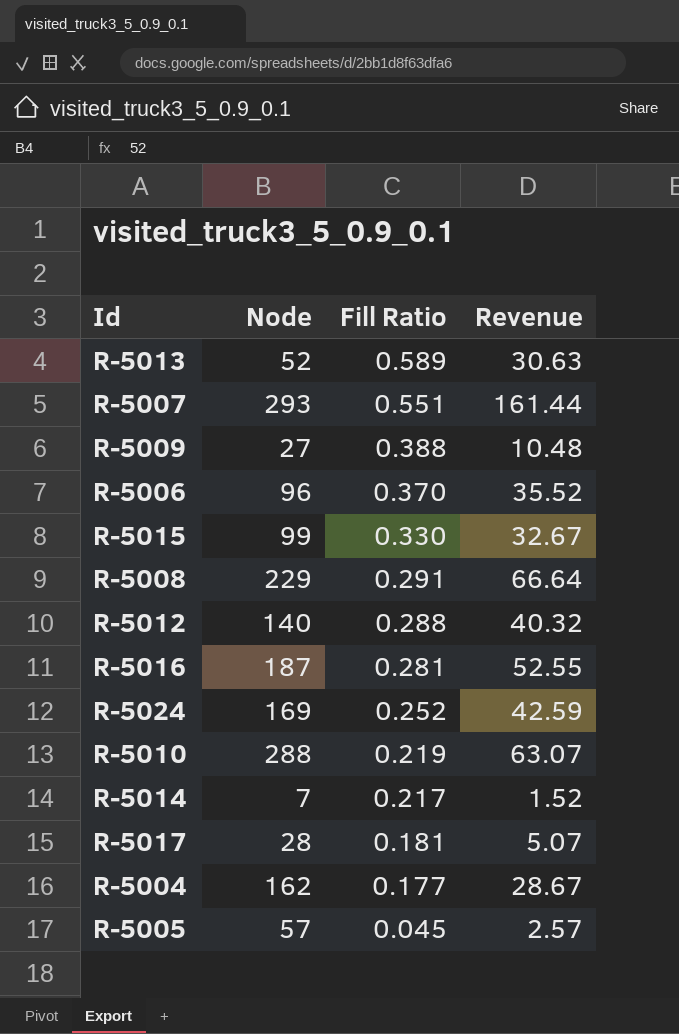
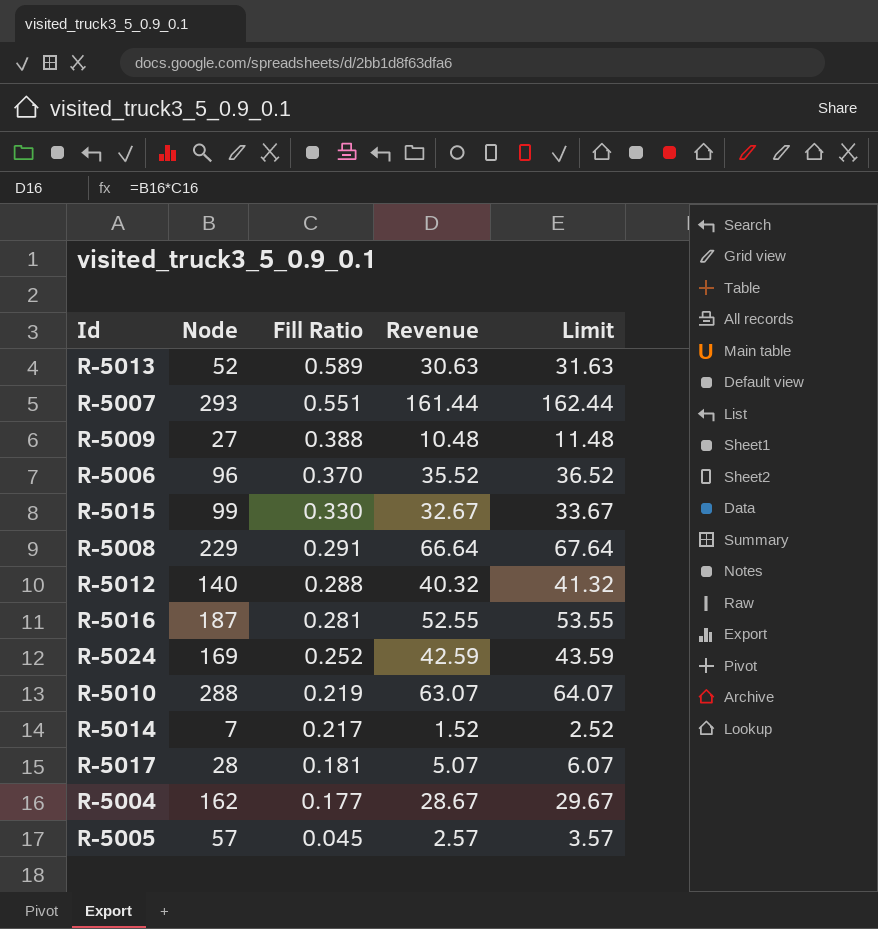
column Limit | formula: none -> [Revenue] + 1

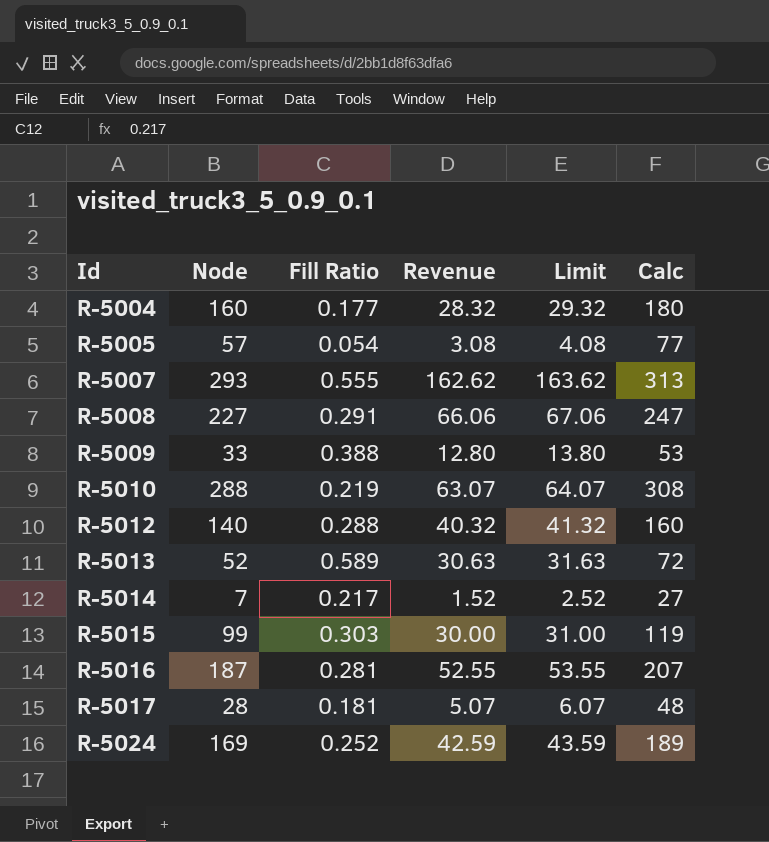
row order: Fill Ratio descending -> Id ascending
column Calc | formula: none -> [Node] + 20
row R-5006: 96 | 0.370 | 35.52 | 36.52 -> none
R-5004 | Node: 162 -> 160
R-5004 | Revenue: 28.67 -> 28.32
R-5004 | Limit: 29.67 -> 29.32
R-5005 | Fill Ratio: 0.045 -> 0.054
R-5005 | Revenue: 2.57 -> 3.08
R-5005 | Limit: 3.57 -> 4.08
R-5007 | Fill Ratio: 0.551 -> 0.555
R-5007 | Revenue: 161.44 -> 162.62
R-5007 | Limit: 162.44 -> 163.62
R-5008 | Node: 229 -> 227
R-5008 | Revenue: 66.64 -> 66.06
R-5008 | Limit: 67.64 -> 67.06
R-5009 | Node: 27 -> 33
R-5009 | Revenue: 10.48 -> 12.80
R-5009 | Limit: 11.48 -> 13.80
R-5015 | Fill Ratio: 0.330 -> 0.303
R-5015 | Revenue: 32.67 -> 30.00
R-5015 | Limit: 33.67 -> 31.00

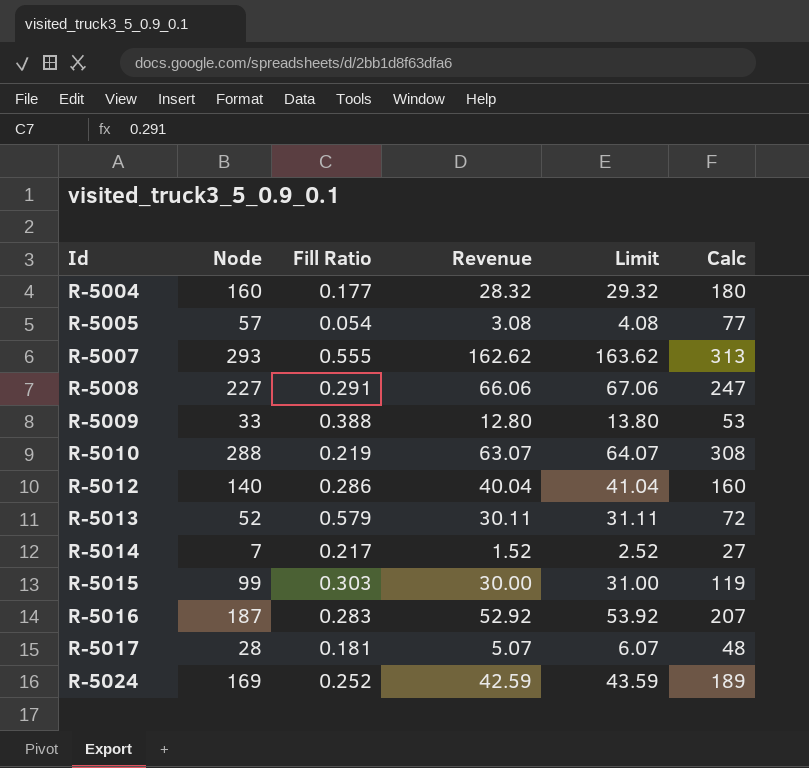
R-5012 | Fill Ratio: 0.288 -> 0.286
R-5012 | Revenue: 40.32 -> 40.04
R-5012 | Limit: 41.32 -> 41.04
R-5013 | Fill Ratio: 0.589 -> 0.579
R-5013 | Revenue: 30.63 -> 30.11
R-5013 | Limit: 31.63 -> 31.11
R-5016 | Fill Ratio: 0.281 -> 0.283
R-5016 | Revenue: 52.55 -> 52.92
R-5016 | Limit: 53.55 -> 53.92

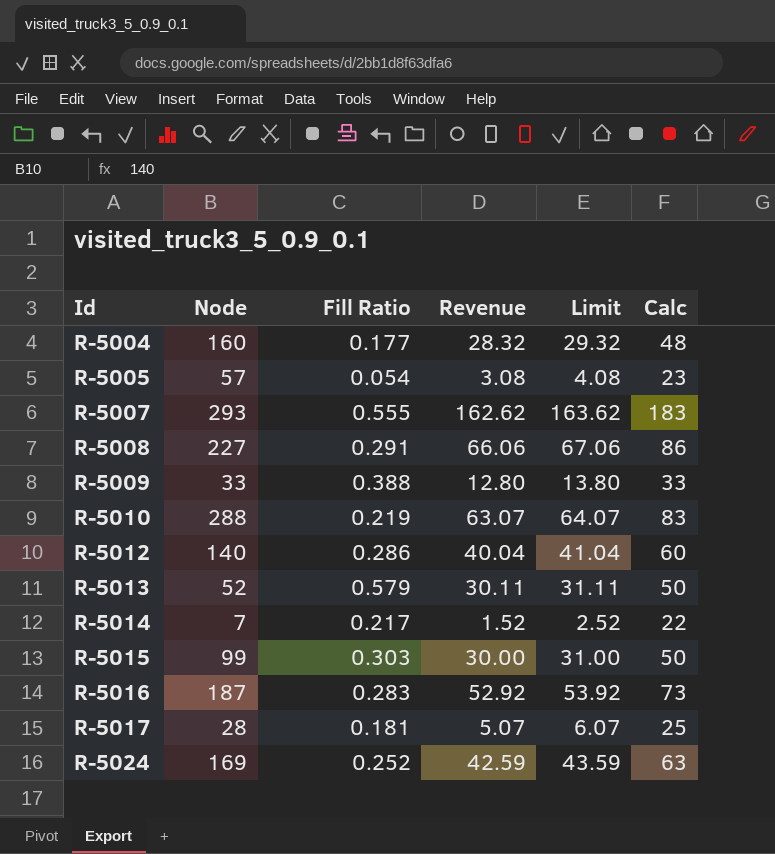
column Calc | formula: [Node] + 20 -> [Revenue] + 20

